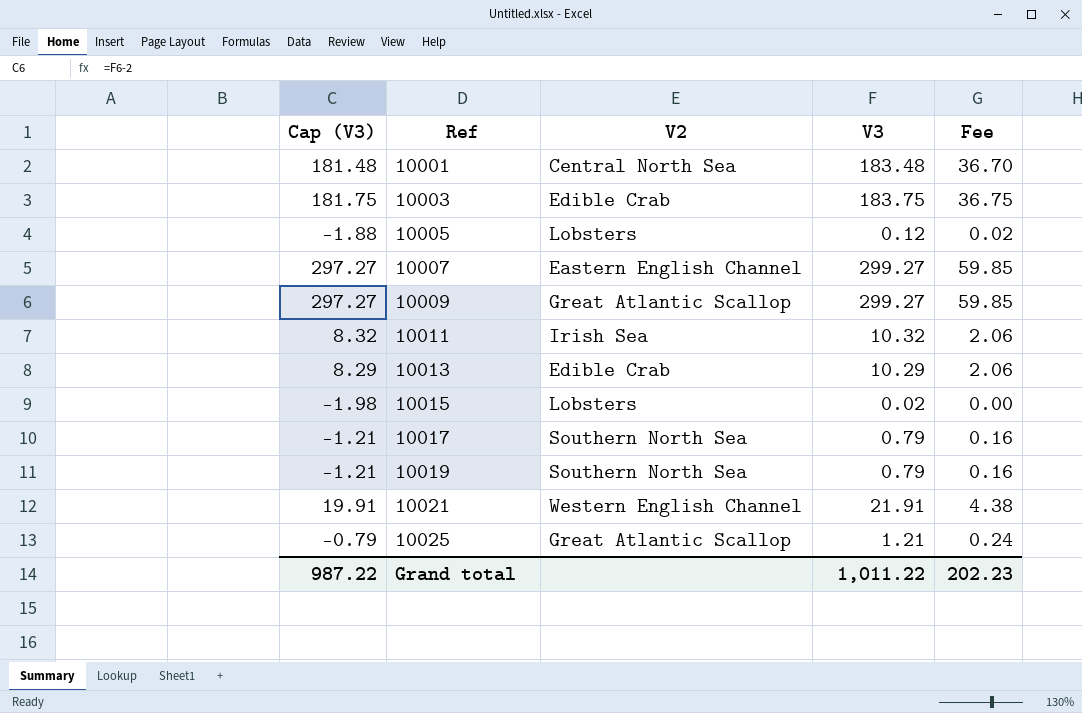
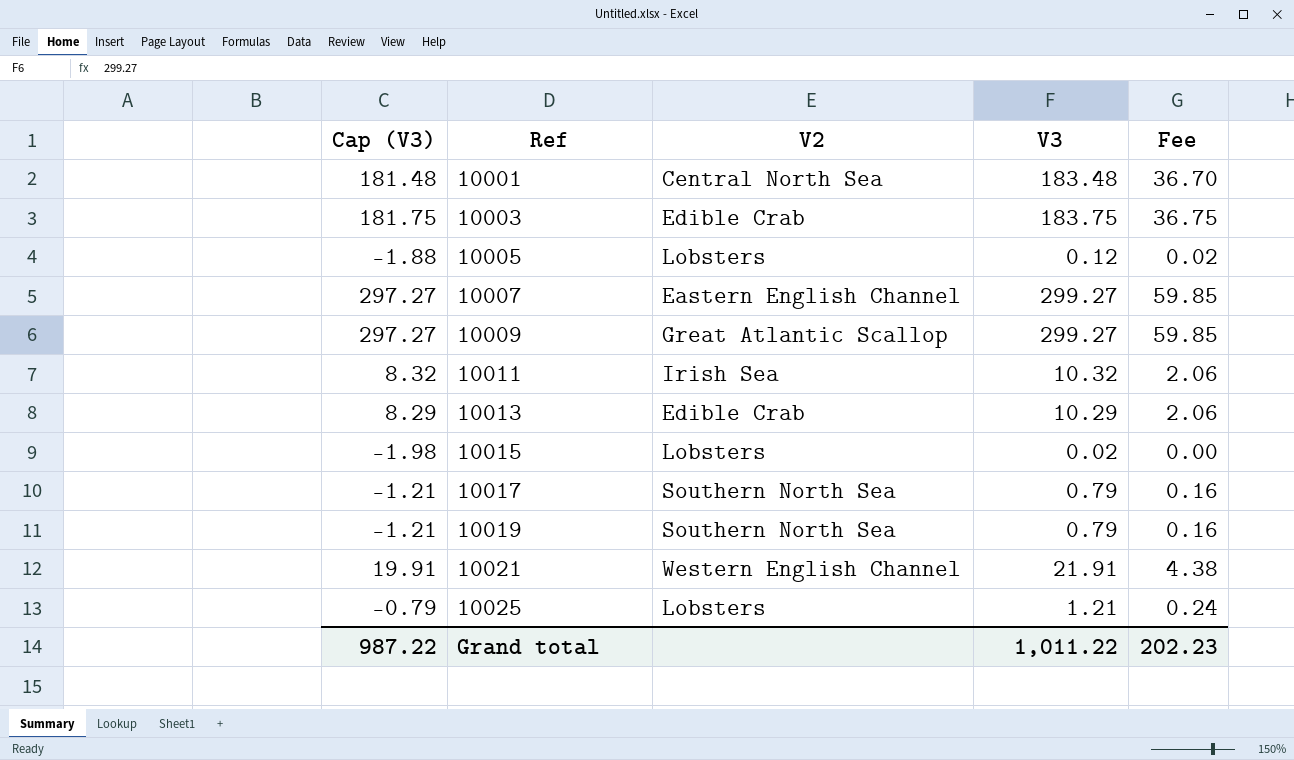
10025 | V2: Great Atlantic Scallop -> Lobsters

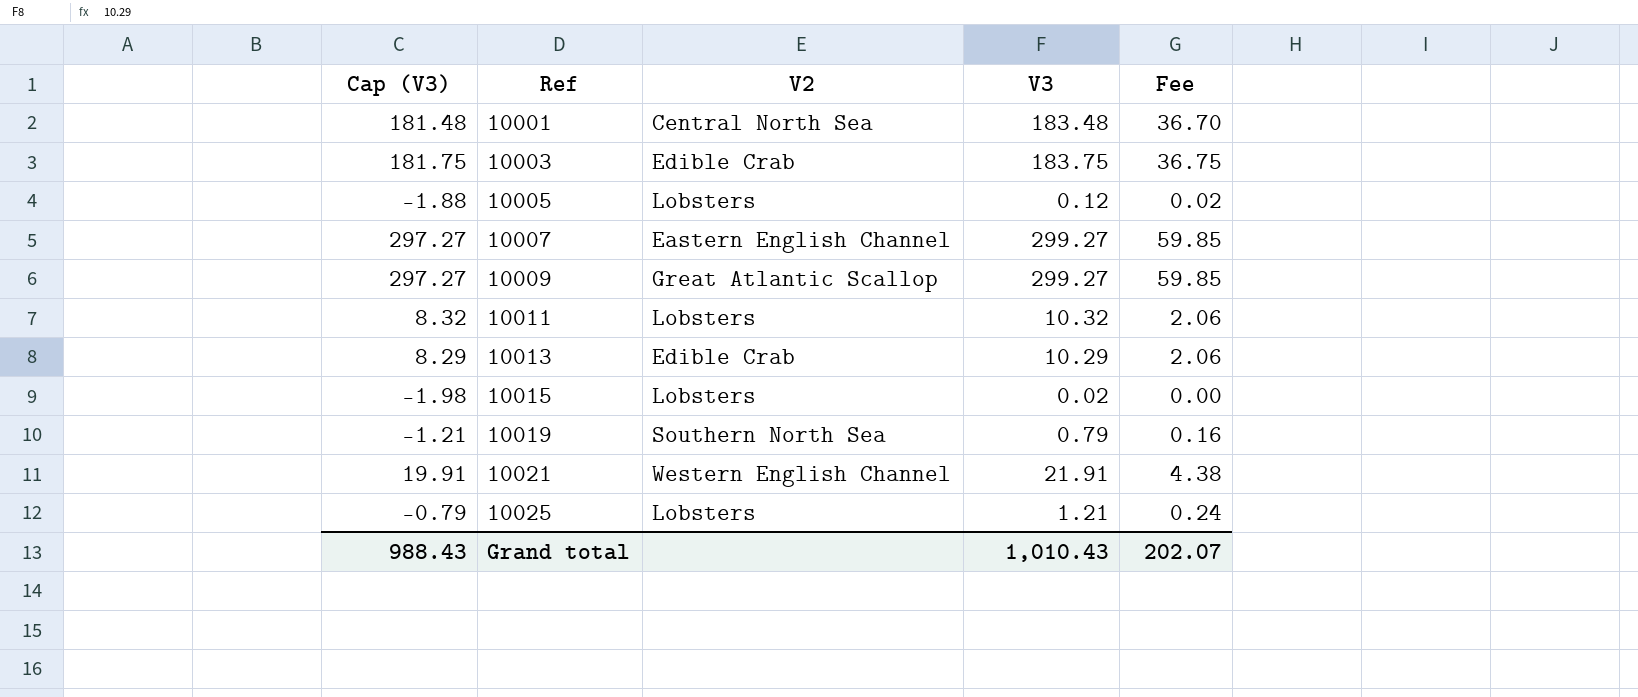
row 10017: -1.21 | Southern North Sea | 0.79 | 0.16 -> none
10011 | V2: Irish Sea -> Lobsters
Grand total | Cap (V3): 987.22 -> 988.43
Grand total | V3: 1,011.22 -> 1,010.43
Grand total | Fee: 202.23 -> 202.07

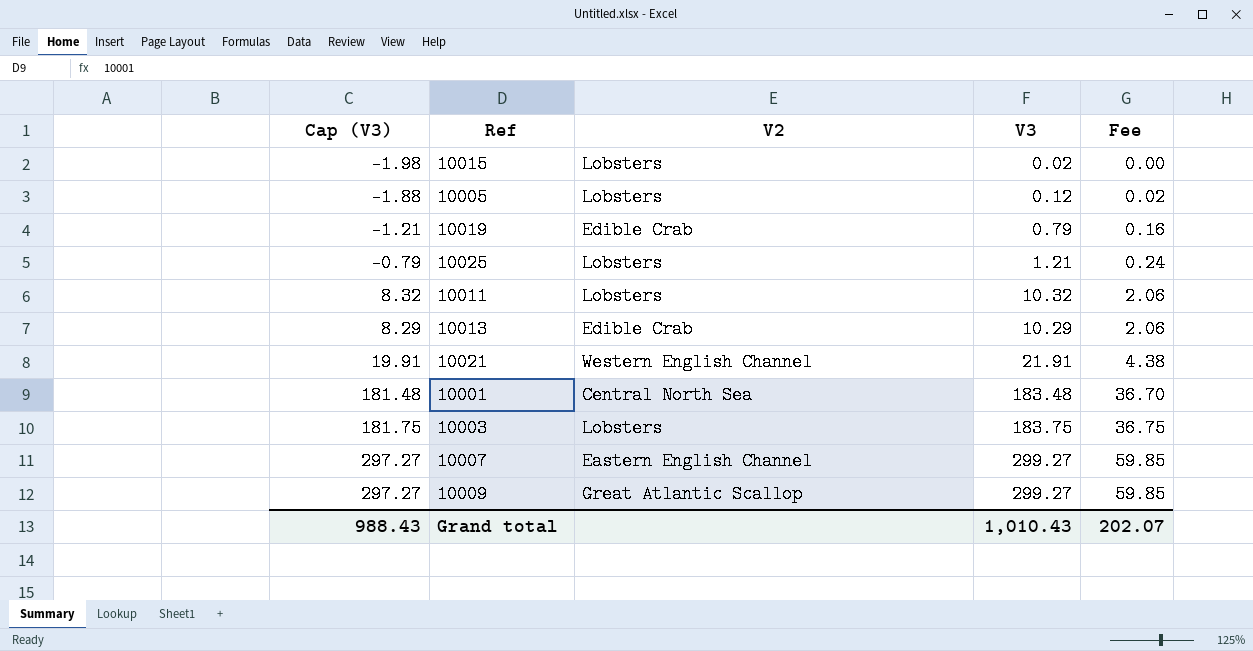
row order: Ref ascending -> Fee ascending
10019 | V2: Southern North Sea -> Edible Crab
10003 | V2: Edible Crab -> Lobsters

